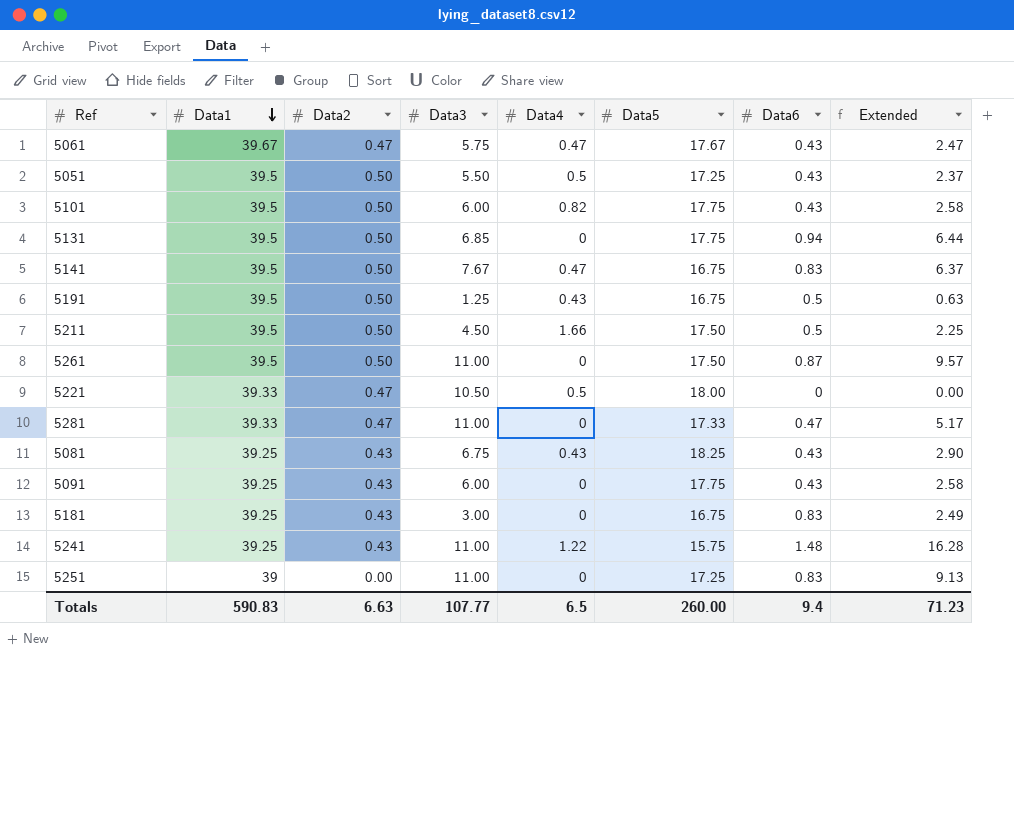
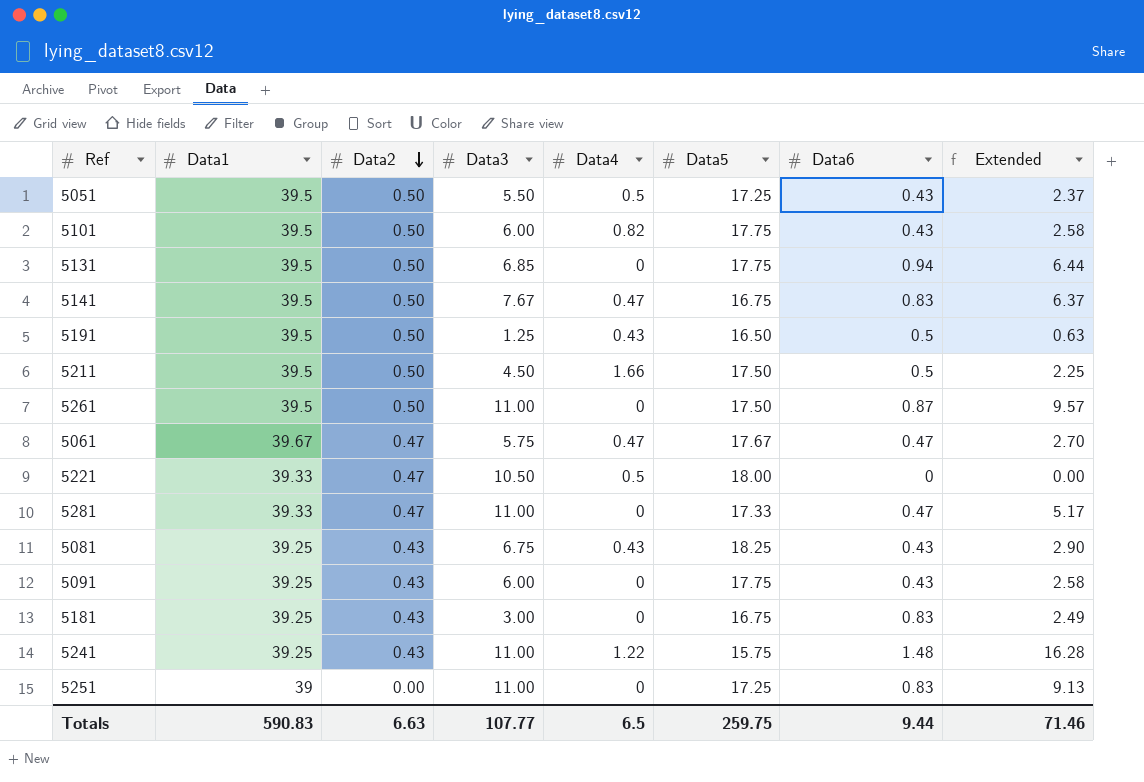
row order: Data1 descending -> Data2 descending
5191 | Data5: 16.75 -> 16.50
5061 | Data6: 0.43 -> 0.47
5061 | Extended: 2.47 -> 2.70
Totals | Data5: 260.00 -> 259.75
Totals | Data6: 9.4 -> 9.44
Totals | Extended: 71.23 -> 71.46

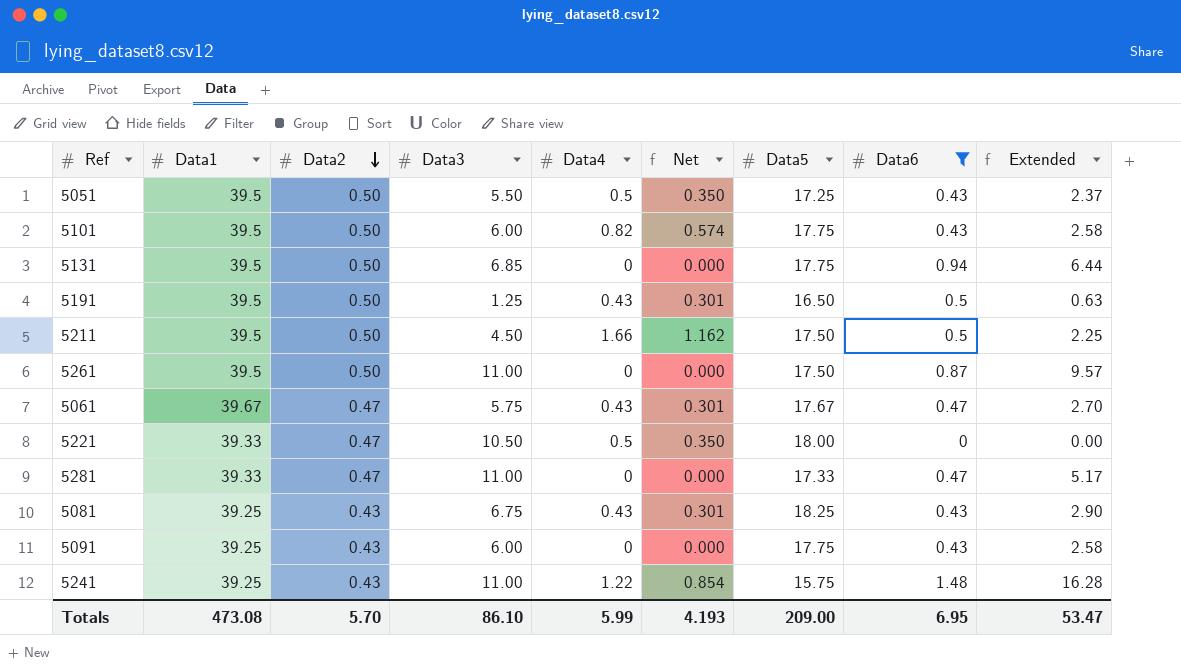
filter: none -> Data6 != 0.83
column Net | formula: none -> [Data4] * 0.7
5061 | Data4: 0.47 -> 0.43
Totals | Data1: 590.83 -> 473.08
Totals | Data2: 6.63 -> 5.70
Totals | Data3: 107.77 -> 86.10
Totals | Data4: 6.5 -> 5.99
Totals | Data5: 259.75 -> 209.00
Totals | Data6: 9.44 -> 6.95
Totals | Extended: 71.46 -> 53.47

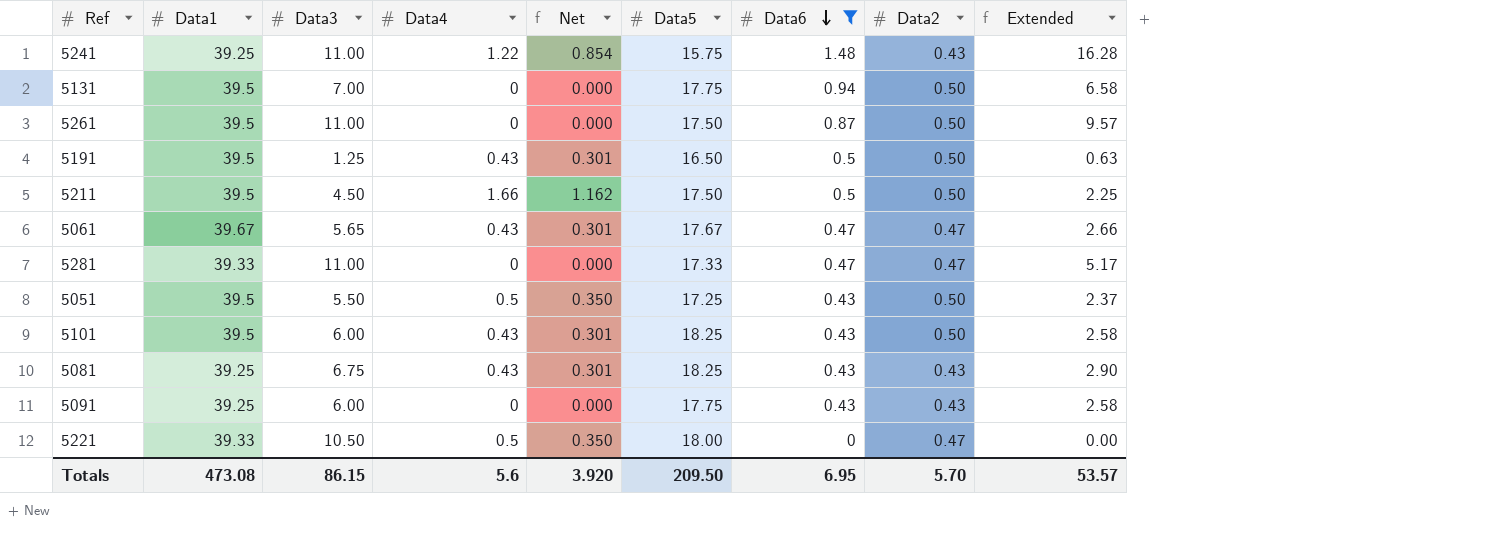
row order: Data2 descending -> Data6 descending
column Data2 | position: 3 -> 8
5131 | Data3: 6.85 -> 7.00
5131 | Extended: 6.44 -> 6.58
5061 | Data3: 5.75 -> 5.65
5061 | Extended: 2.70 -> 2.66
5101 | Data4: 0.82 -> 0.43
5101 | Net: 0.574 -> 0.301
5101 | Data5: 17.75 -> 18.25
Totals | Data3: 86.10 -> 86.15
Totals | Data4: 5.99 -> 5.6
Totals | Net: 4.193 -> 3.920
Totals | Data5: 209.00 -> 209.50
Totals | Extended: 53.47 -> 53.57

